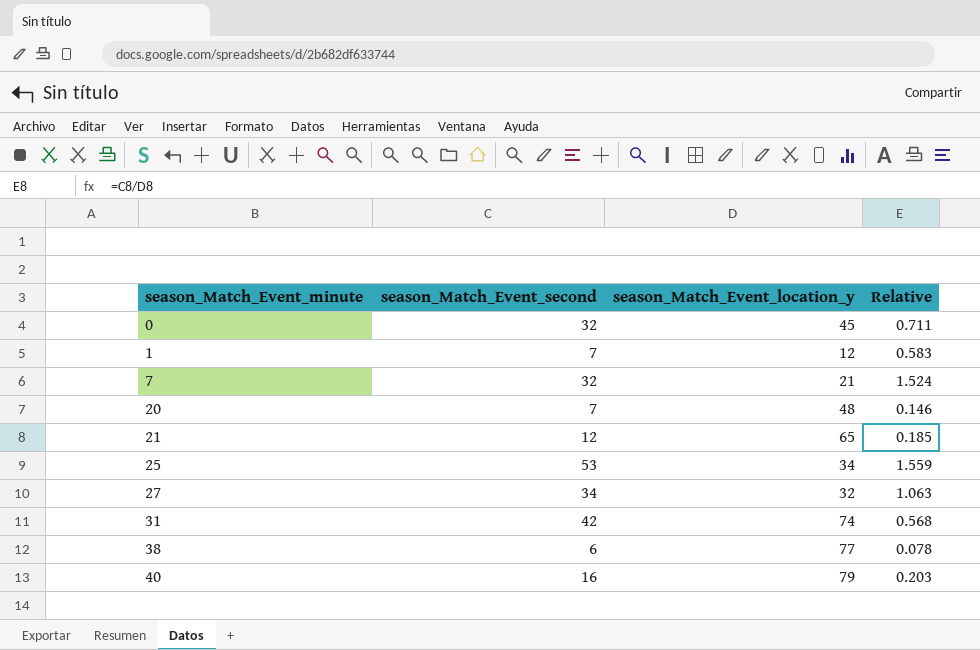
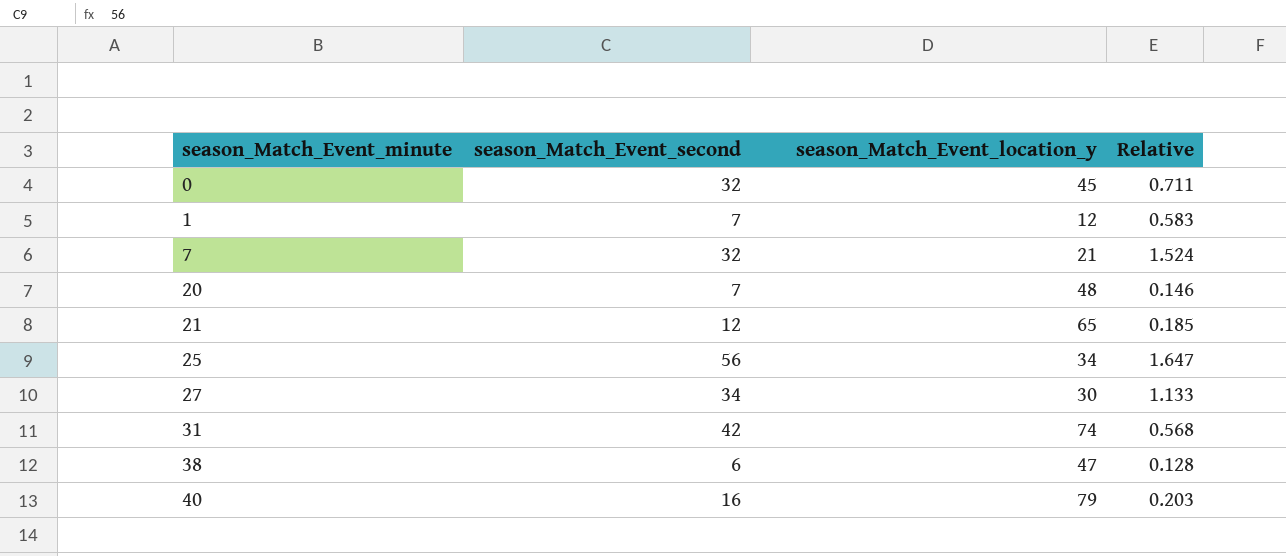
25 | season_Match_Event_second: 53 -> 56
25 | Relative: 1.559 -> 1.647
27 | season_Match_Event_location_y: 32 -> 30
27 | Relative: 1.063 -> 1.133
38 | season_Match_Event_location_y: 77 -> 47
38 | Relative: 0.078 -> 0.128

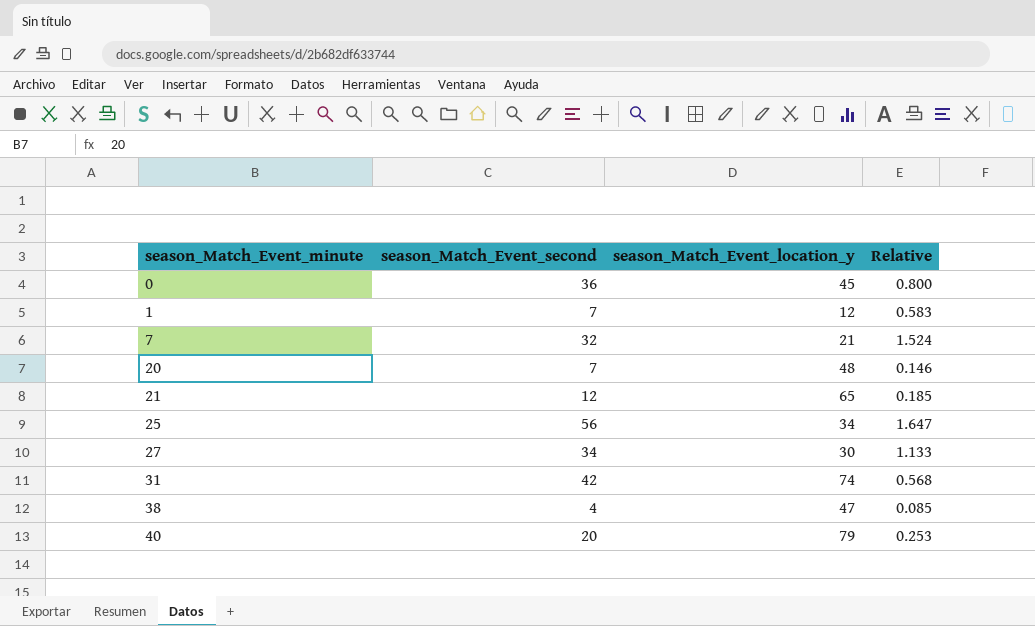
0 | season_Match_Event_second: 32 -> 36
0 | Relative: 0.711 -> 0.800
38 | season_Match_Event_second: 6 -> 4
38 | Relative: 0.128 -> 0.085
40 | season_Match_Event_second: 16 -> 20
40 | Relative: 0.203 -> 0.253

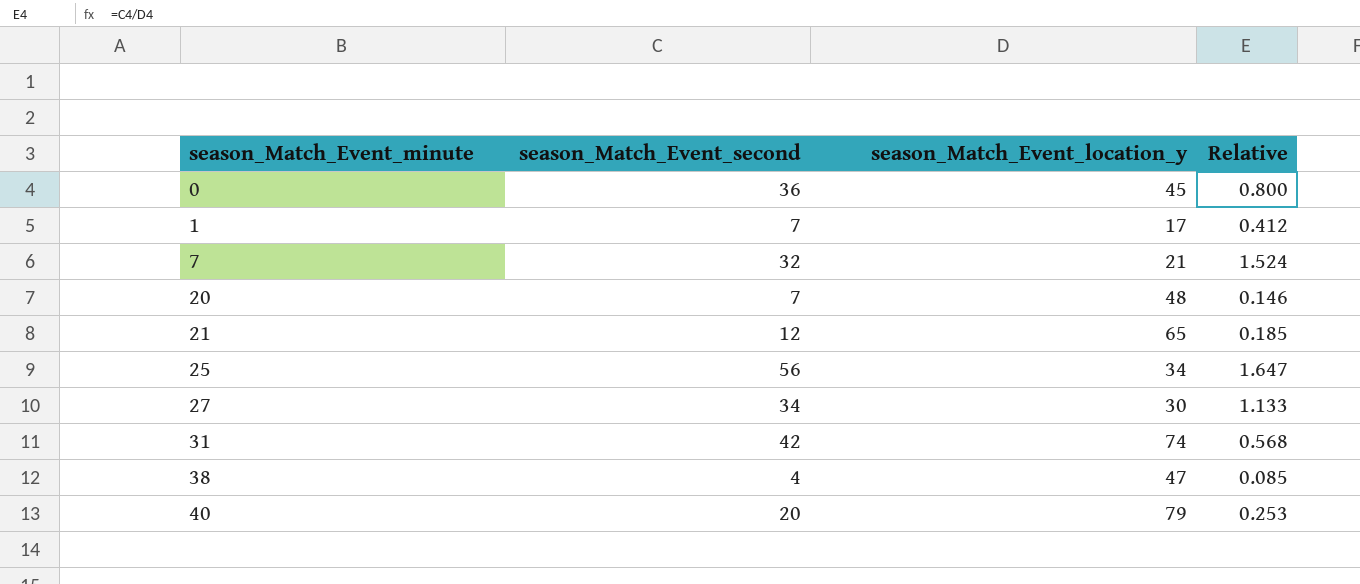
1 | season_Match_Event_location_y: 12 -> 17
1 | Relative: 0.583 -> 0.412

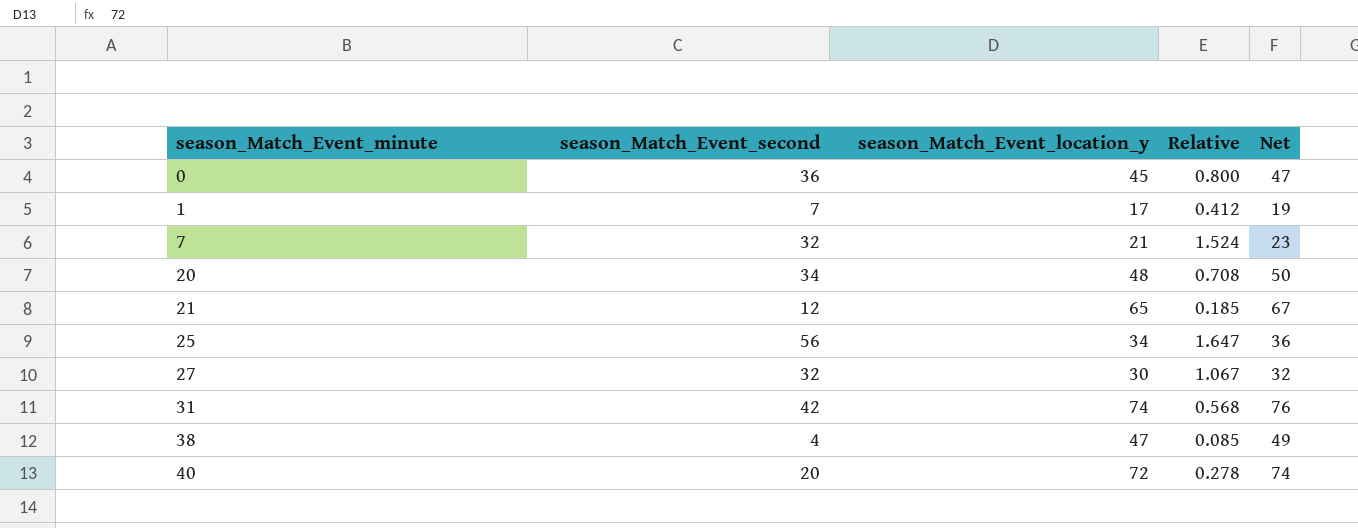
column Net | formula: none -> [season_Match_Event_location_y] + 2
20 | season_Match_Event_second: 7 -> 34
20 | Relative: 0.146 -> 0.708
27 | season_Match_Event_second: 34 -> 32
27 | Relative: 1.133 -> 1.067
40 | season_Match_Event_location_y: 79 -> 72
40 | Relative: 0.253 -> 0.278

